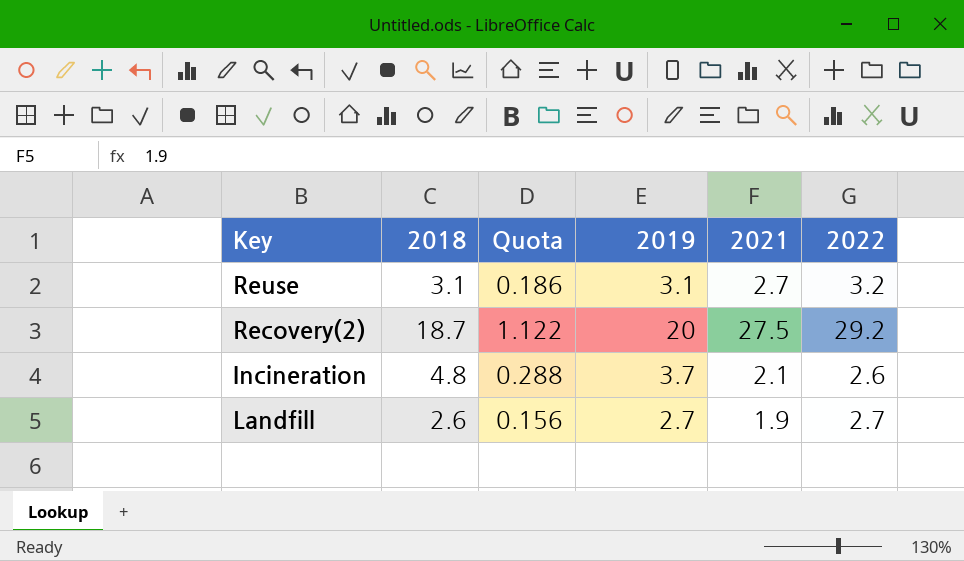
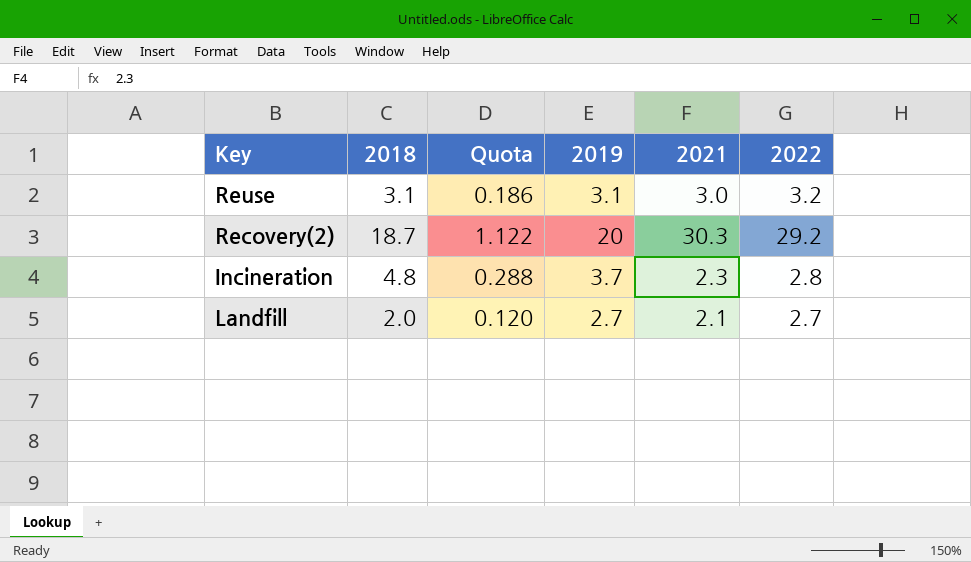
Reuse | 2021: 2.7 -> 3.0
Recovery(2) | 2021: 27.5 -> 30.3
Incineration | 2021: 2.1 -> 2.3
Incineration | 2022: 2.6 -> 2.8
Landfill | 2018: 2.6 -> 2.0
Landfill | Quota: 0.156 -> 0.120
Landfill | 2021: 1.9 -> 2.1

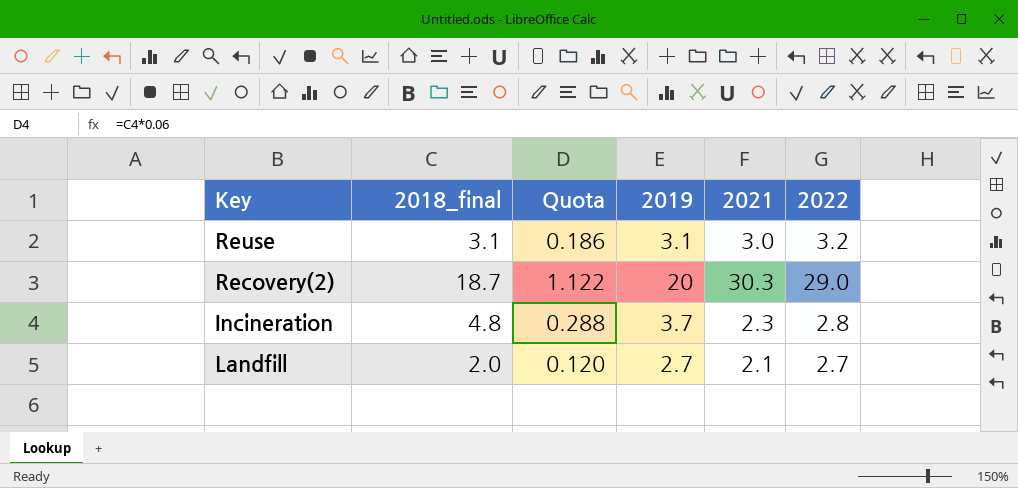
column name: 2018 -> 2018_final
Recovery(2) | 2022: 29.2 -> 29.0

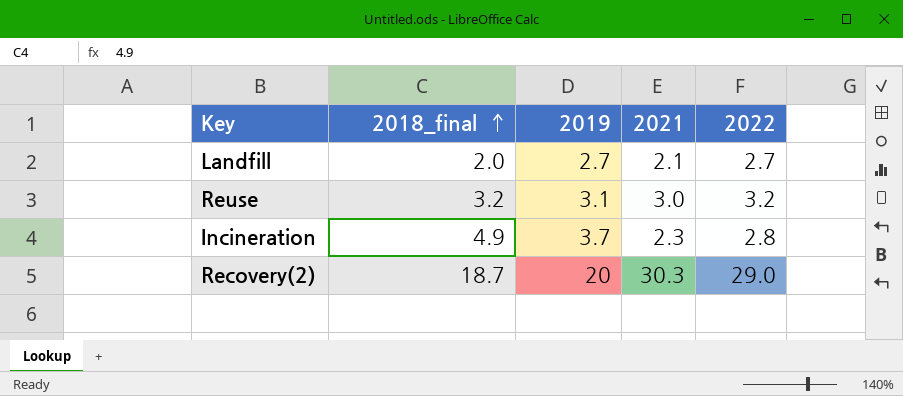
row order: none -> 2018_final ascending
column Quota | formula: [2018_final] * 0.06 -> none
Reuse | 2018_final: 3.1 -> 3.2
Incineration | 2018_final: 4.8 -> 4.9

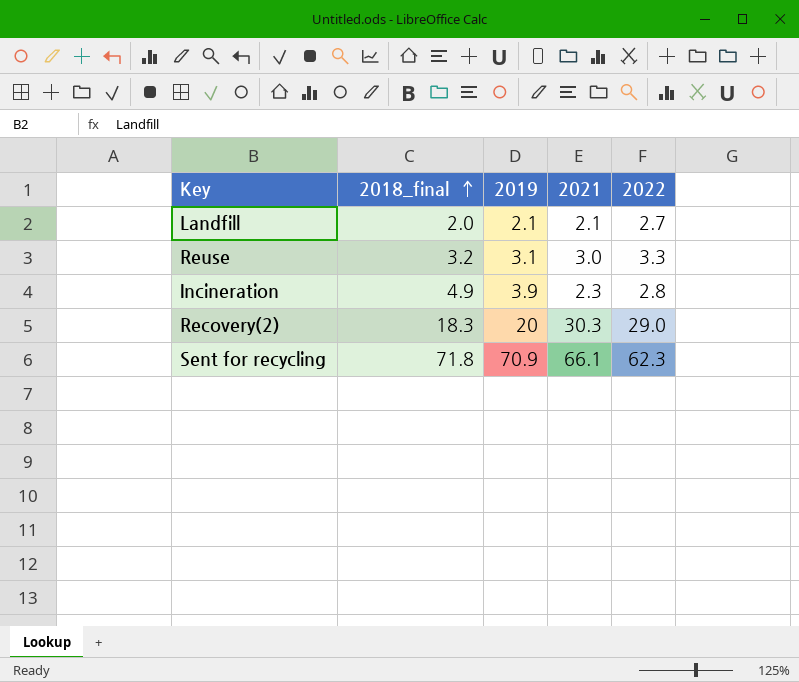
Landfill | 2019: 2.7 -> 2.1
Reuse | 2022: 3.2 -> 3.3
Incineration | 2019: 3.7 -> 3.9
Recovery(2) | 2018_final: 18.7 -> 18.3
row Sent for recycling: none -> 71.8 | 70.9 | 66.1 | 62.3

